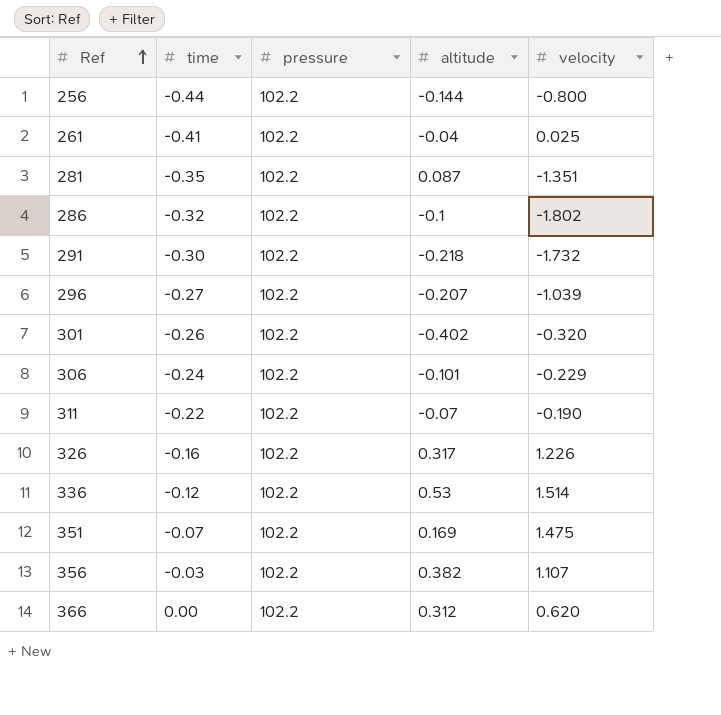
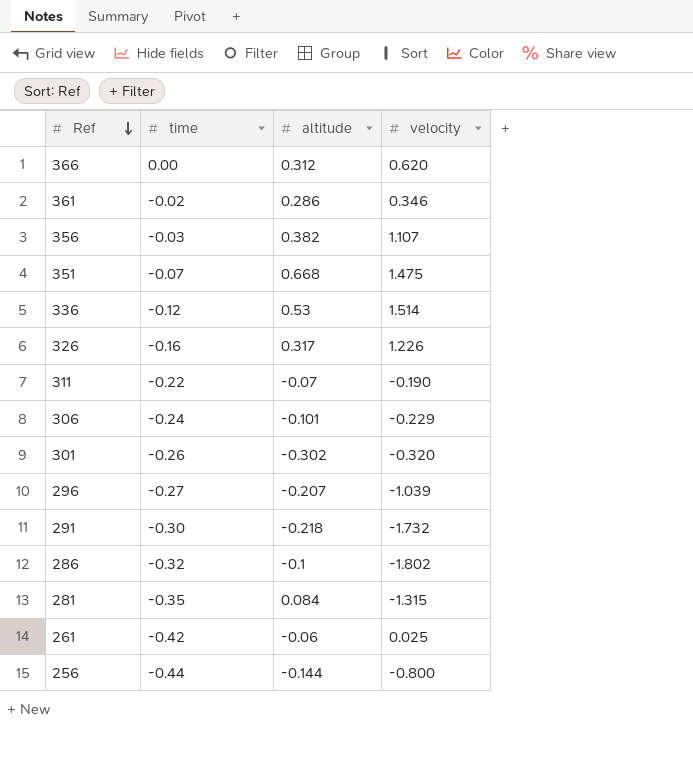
row order: Ref ascending -> Ref descending
column pressure | position: 3 -> none
row 361: none -> -0.02 | 0.286 | 0.346
351 | altitude: 0.169 -> 0.668
301 | altitude: -0.402 -> -0.302
281 | altitude: 0.087 -> 0.084
281 | velocity: -1.351 -> -1.315
261 | time: -0.41 -> -0.42
261 | altitude: -0.04 -> -0.06

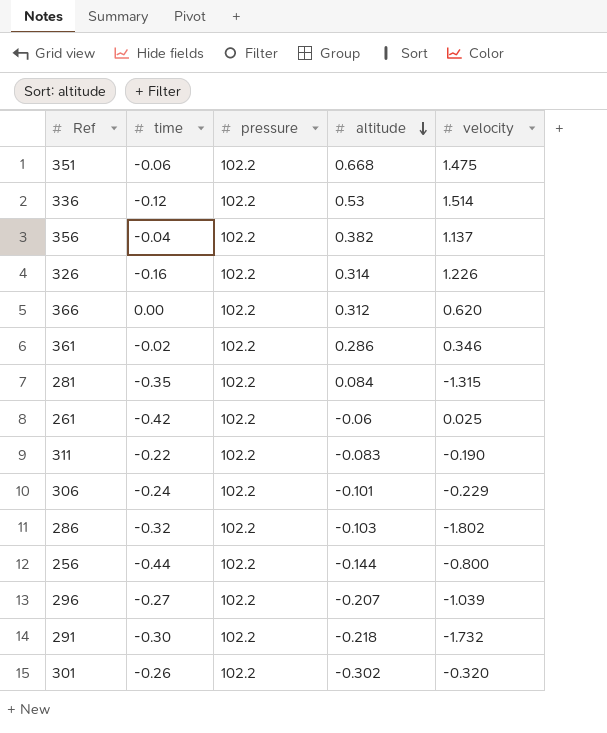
row order: Ref descending -> altitude descending
column pressure | position: none -> 3
351 | time: -0.07 -> -0.06
356 | time: -0.03 -> -0.04
356 | velocity: 1.107 -> 1.137
326 | altitude: 0.317 -> 0.314
311 | altitude: -0.07 -> -0.083
286 | altitude: -0.1 -> -0.103

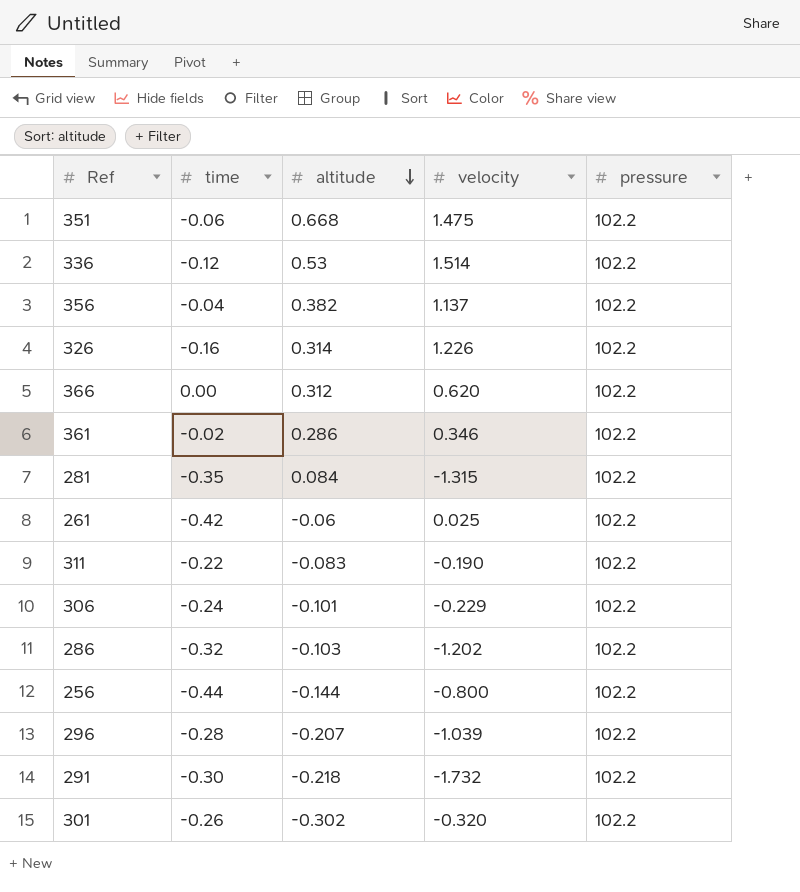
column pressure | position: 3 -> 5
286 | velocity: -1.802 -> -1.202
296 | time: -0.27 -> -0.28

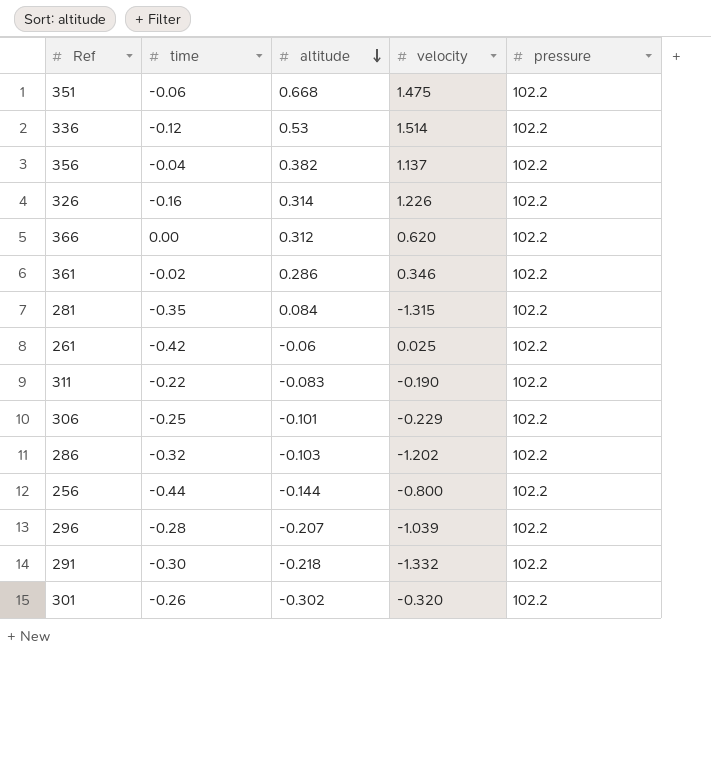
306 | time: -0.24 -> -0.25
291 | velocity: -1.732 -> -1.332

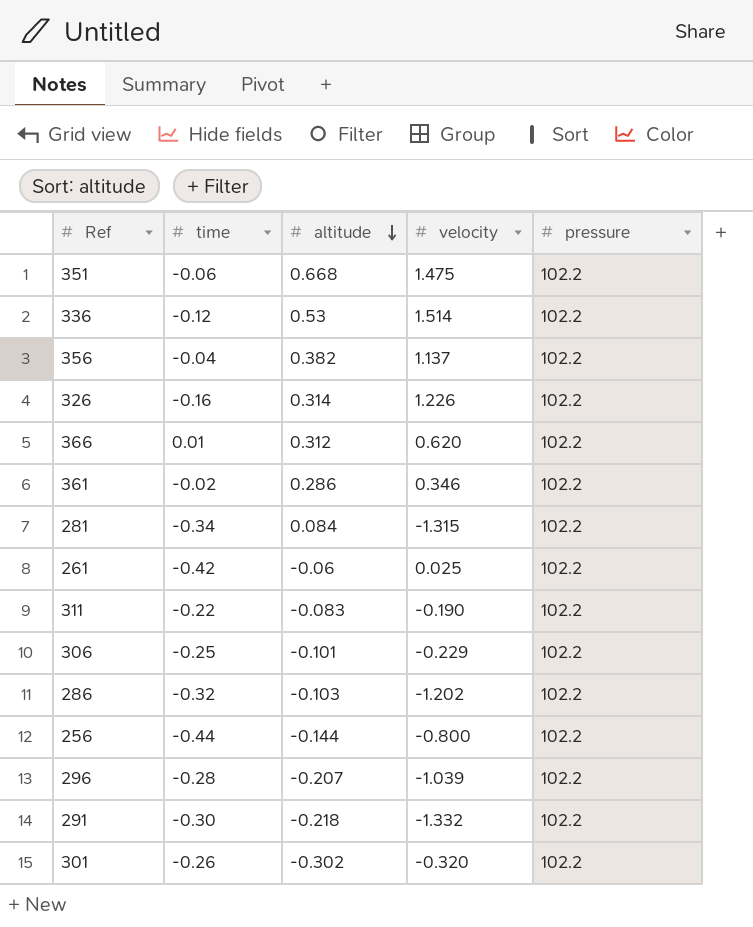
366 | time: 0.00 -> 0.01
281 | time: -0.35 -> -0.34

